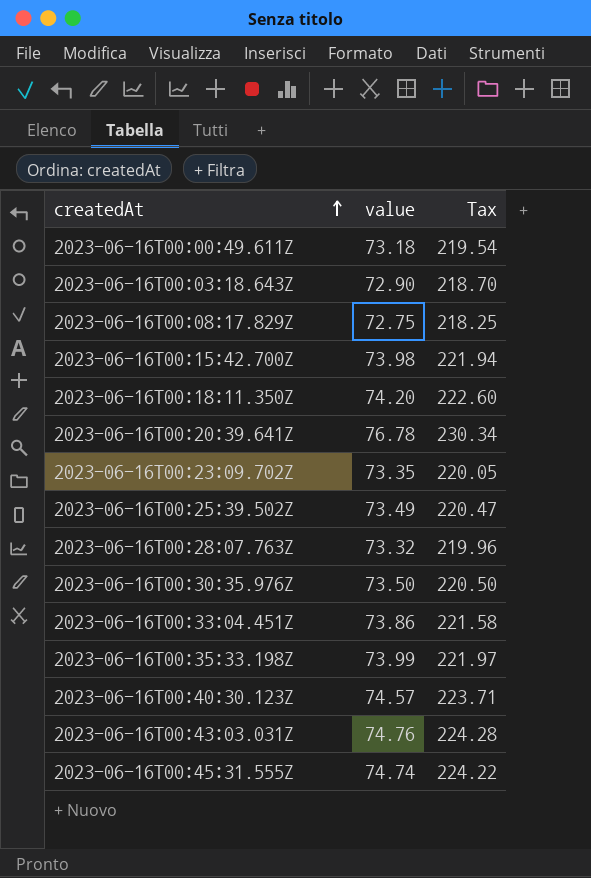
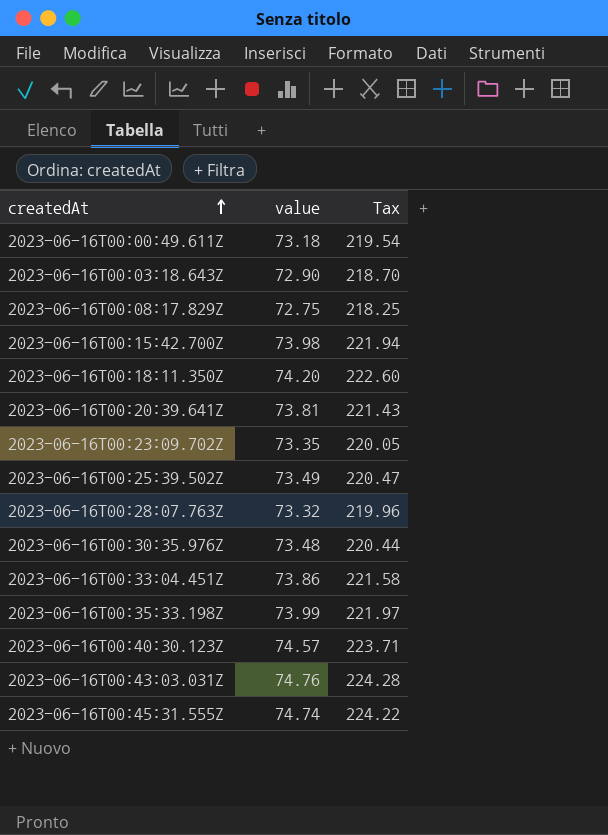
2023-06-16T00:20:39.641Z | value: 76.78 -> 73.81
2023-06-16T00:20:39.641Z | Tax: 230.34 -> 221.43
2023-06-16T00:30:35.976Z | value: 73.50 -> 73.48
2023-06-16T00:30:35.976Z | Tax: 220.50 -> 220.44

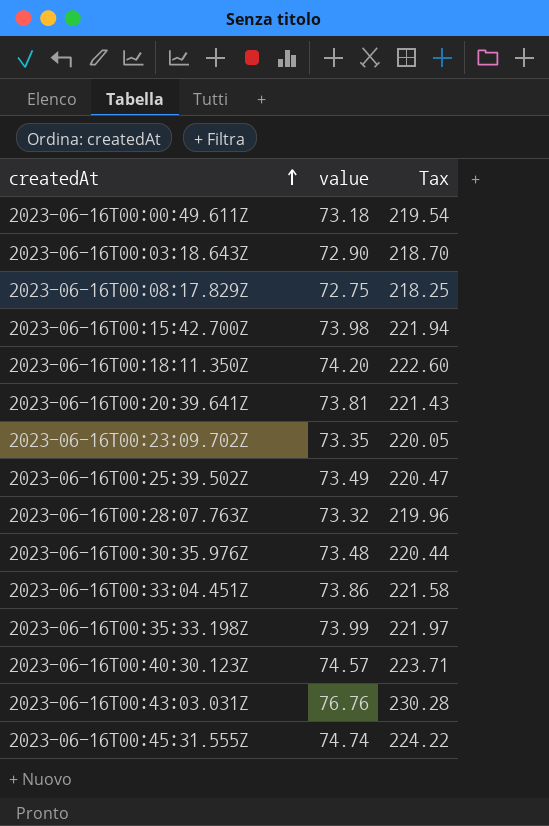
2023-06-16T00:43:03.031Z | value: 74.76 -> 76.76
2023-06-16T00:43:03.031Z | Tax: 224.28 -> 230.28

